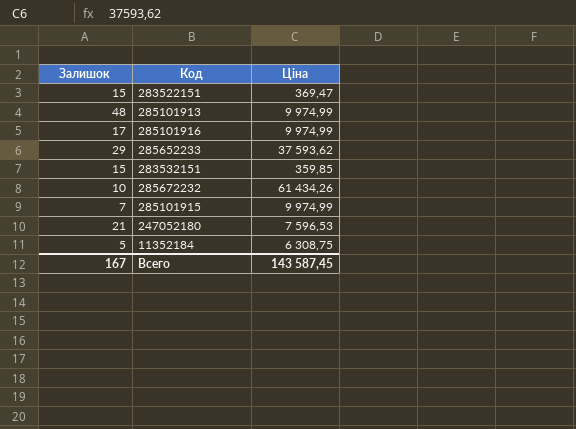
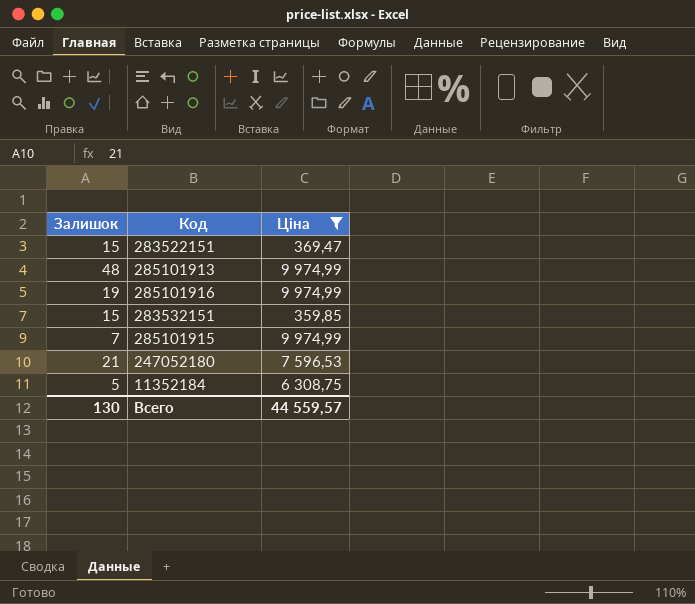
filter: none -> Ціна <= 9 974,99
285101916 | Залишок: 17 -> 19
Всего | Залишок: 167 -> 130
Всего | Ціна: 143 587,45 -> 44 559,57

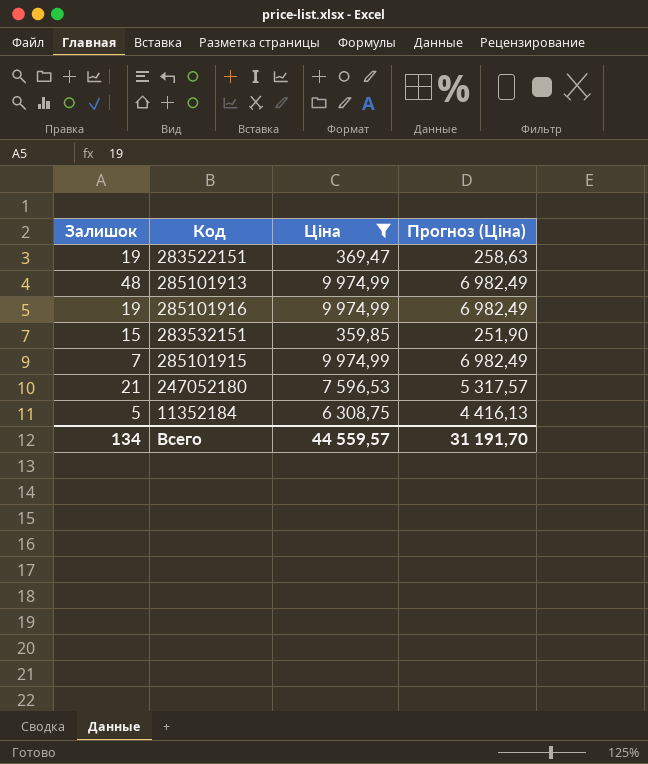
column Прогноз (Ціна) | formula: none -> [Ціна] * 0,7
283522151 | Залишок: 15 -> 19
Всего | Залишок: 130 -> 134

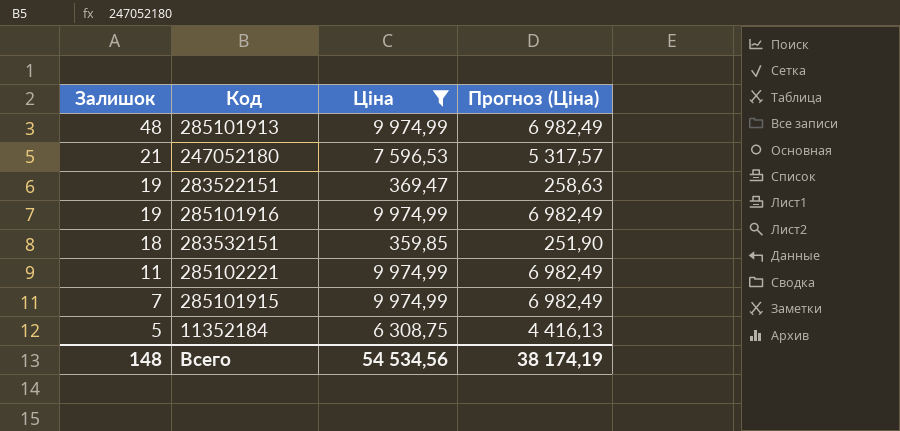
row order: none -> Залишок descending
283532151 | Залишок: 15 -> 18
row 285102221: none -> 11 | 9 974,99 | 6 982,49
Всего | Залишок: 134 -> 148
Всего | Ціна: 44 559,57 -> 54 534,56
Всего | Прогноз (Ціна): 31 191,70 -> 38 174,19

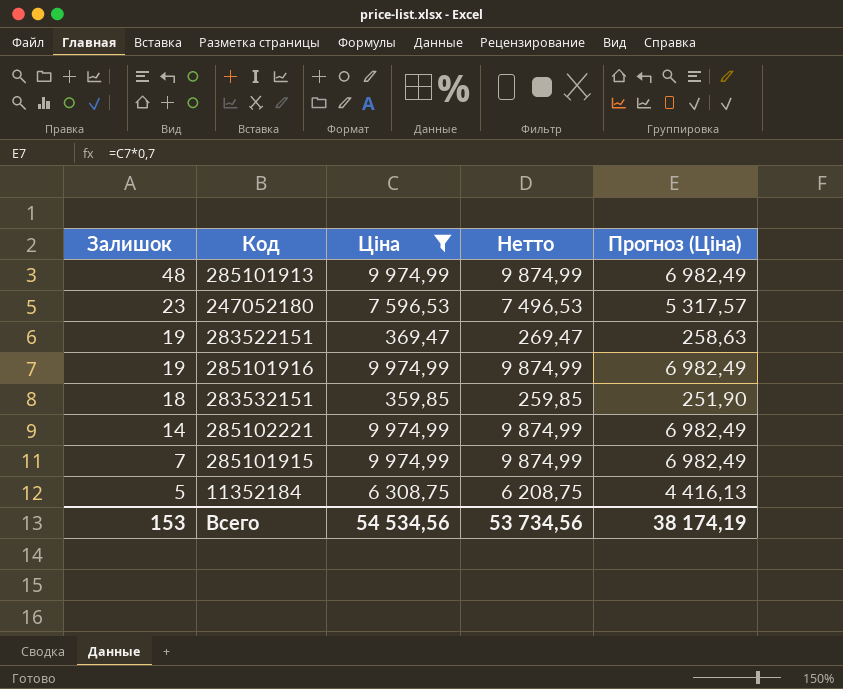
column Нетто | formula: none -> [Ціна] - 100
247052180 | Залишок: 21 -> 23
285102221 | Залишок: 11 -> 14
Всего | Залишок: 148 -> 153

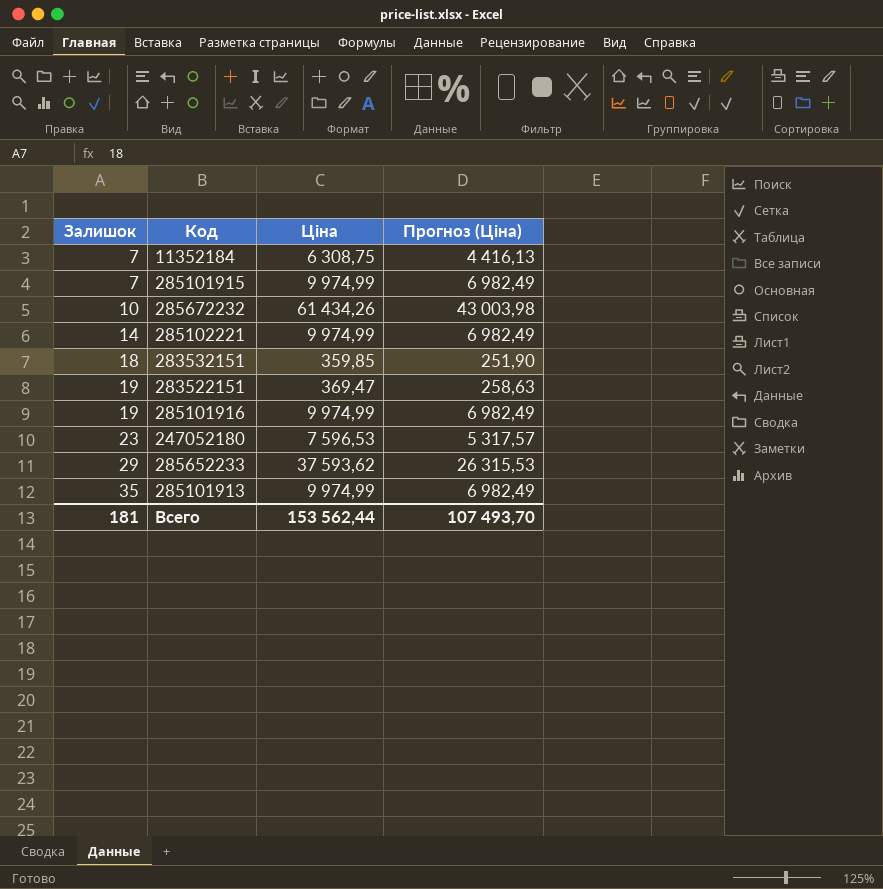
filter: Ціна <= 9 974,99 -> none
row order: Залишок descending -> Залишок ascending
column Нетто | formula: [Ціна] - 100 -> none
11352184 | Залишок: 5 -> 7
285101913 | Залишок: 48 -> 35
Всего | Залишок: 153 -> 181
Всего | Ціна: 54 534,56 -> 153 562,44
Всего | Прогноз (Ціна): 38 174,19 -> 107 493,70

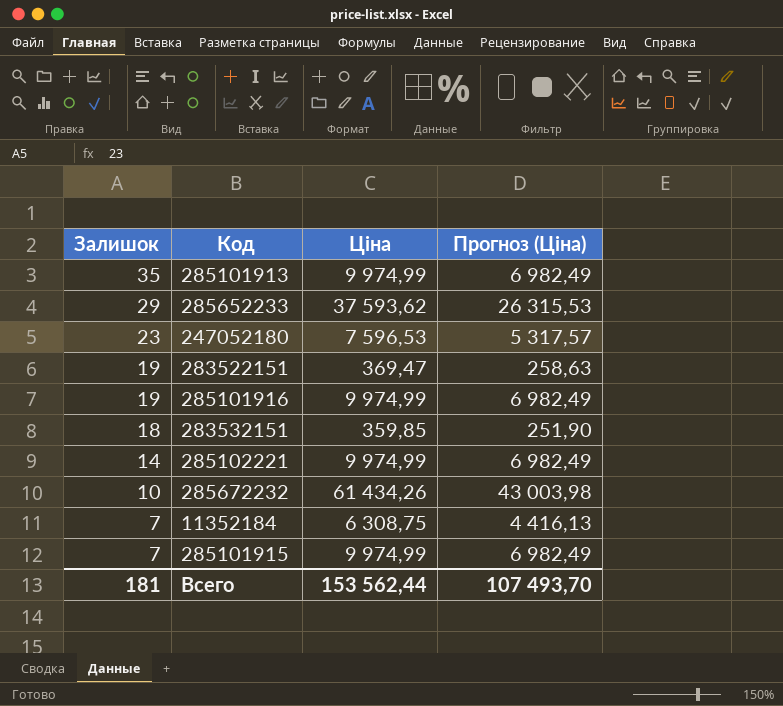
row order: Залишок ascending -> Залишок descending

